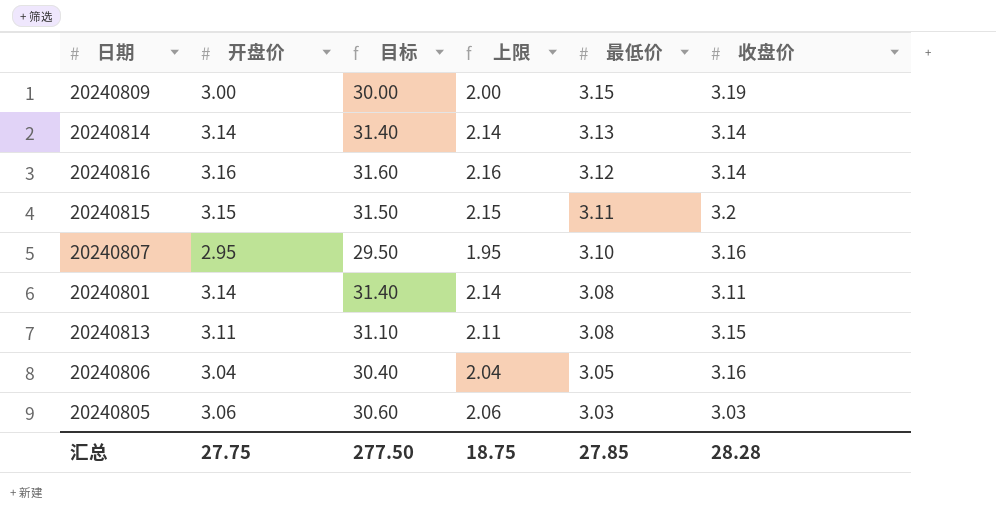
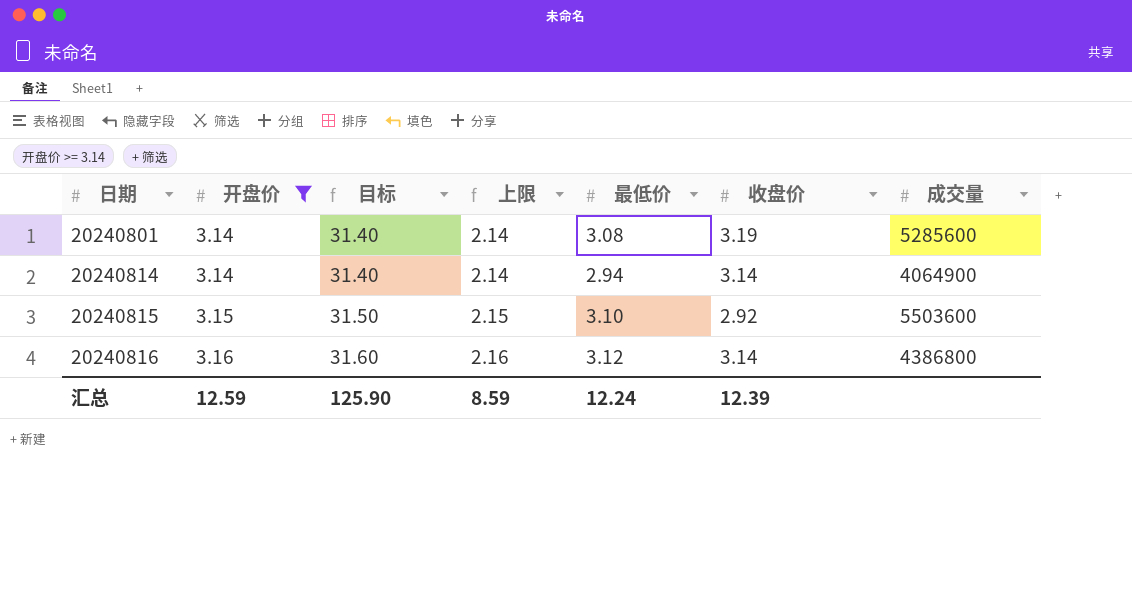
filter: none -> 开盘价 >= 3.14
row order: 最低价 descending -> 日期 ascending
column 成交量 | position: none -> 7
20240801 | 收盘价: 3.11 -> 3.19
20240814 | 最低价: 3.13 -> 2.94
20240815 | 最低价: 3.11 -> 3.10
20240815 | 收盘价: 3.2 -> 2.92
汇总 | 开盘价: 27.75 -> 12.59
汇总 | 目标: 277.50 -> 125.90
汇总 | 上限: 18.75 -> 8.59
汇总 | 最低价: 27.85 -> 12.24
汇总 | 收盘价: 28.28 -> 12.39

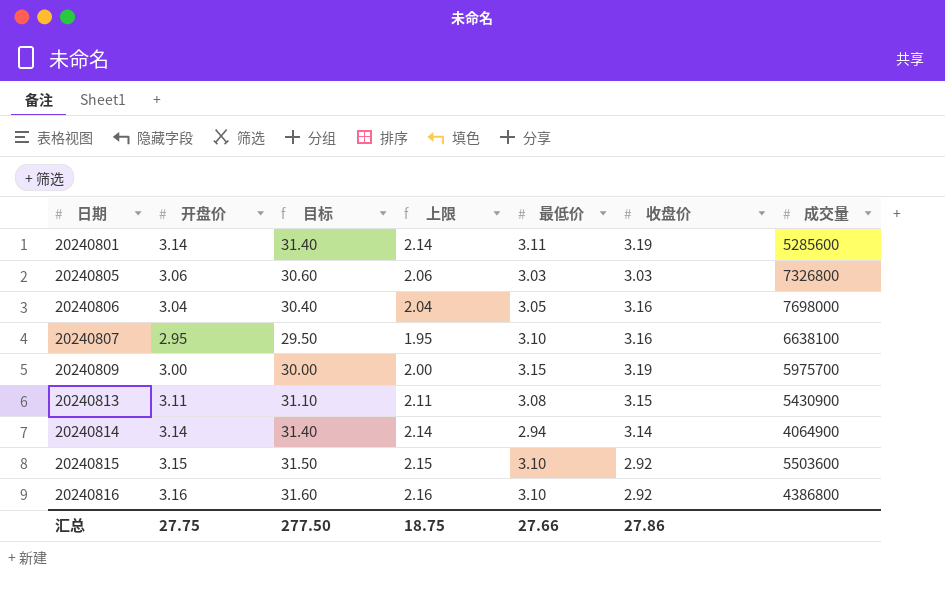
filter: 开盘价 >= 3.14 -> none
20240801 | 最低价: 3.08 -> 3.11
20240816 | 最低价: 3.12 -> 3.10
20240816 | 收盘价: 3.14 -> 2.92
汇总 | 开盘价: 12.59 -> 27.75
汇总 | 目标: 125.90 -> 277.50
汇总 | 上限: 8.59 -> 18.75
汇总 | 最低价: 12.24 -> 27.66
汇总 | 收盘价: 12.39 -> 27.86

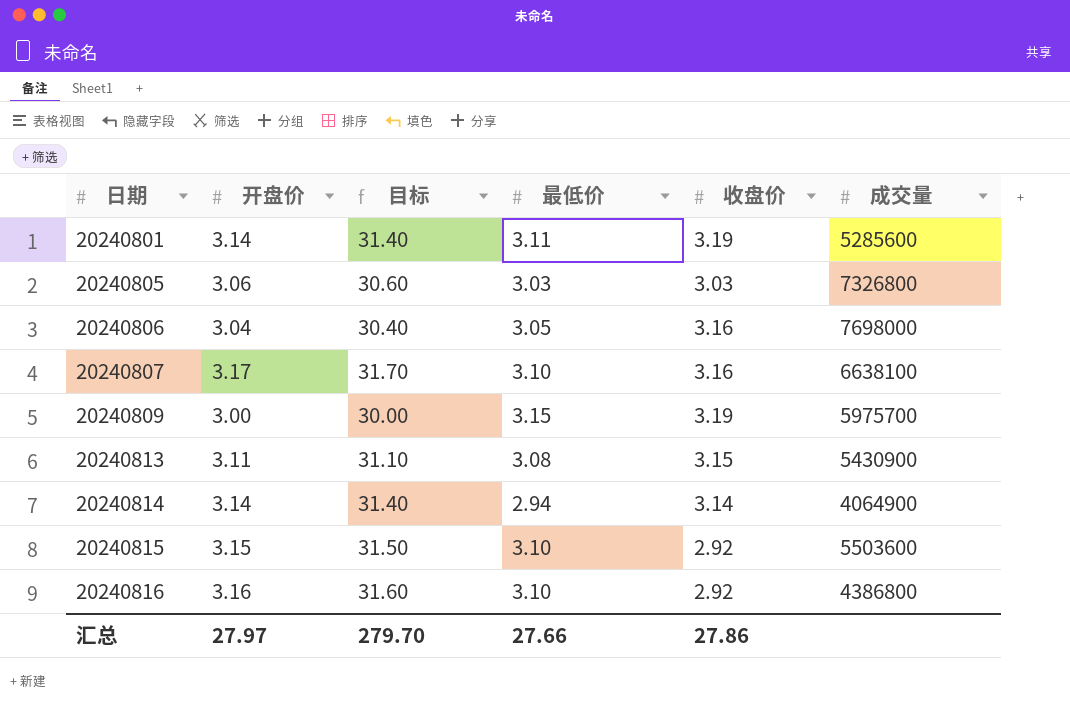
column 上限 | formula: [开盘价] - 1 -> none
20240807 | 开盘价: 2.95 -> 3.17
20240807 | 目标: 29.50 -> 31.70
汇总 | 开盘价: 27.75 -> 27.97
汇总 | 目标: 277.50 -> 279.70

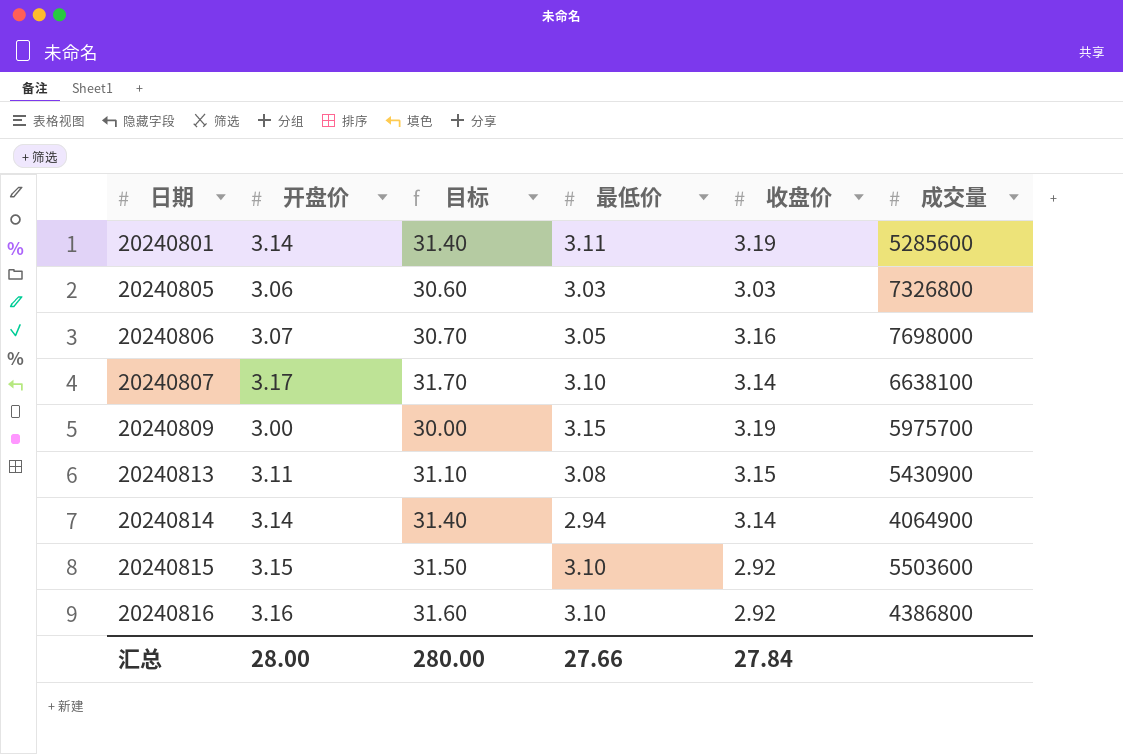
20240806 | 开盘价: 3.04 -> 3.07
20240806 | 目标: 30.40 -> 30.70
20240807 | 收盘价: 3.16 -> 3.14
汇总 | 开盘价: 27.97 -> 28.00
汇总 | 目标: 279.70 -> 280.00
汇总 | 收盘价: 27.86 -> 27.84

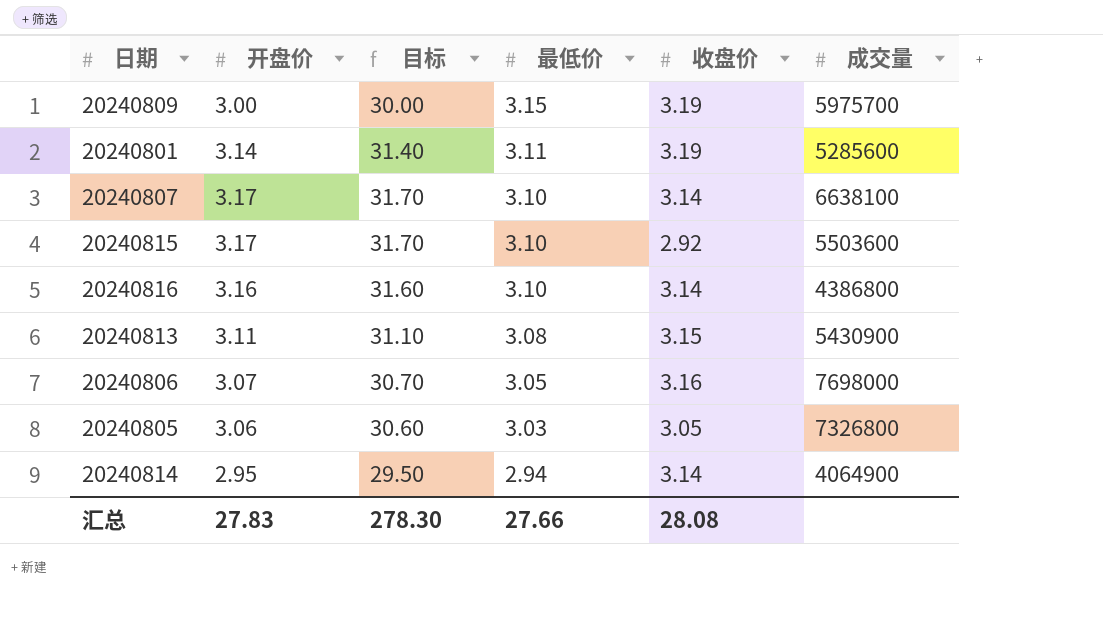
row order: 日期 ascending -> 最低价 descending
20240815 | 开盘价: 3.15 -> 3.17
20240815 | 目标: 31.50 -> 31.70
20240816 | 收盘价: 2.92 -> 3.14
20240805 | 收盘价: 3.03 -> 3.05
20240814 | 开盘价: 3.14 -> 2.95
20240814 | 目标: 31.40 -> 29.50
汇总 | 开盘价: 28.00 -> 27.83
汇总 | 目标: 280.00 -> 278.30
汇总 | 收盘价: 27.84 -> 28.08

